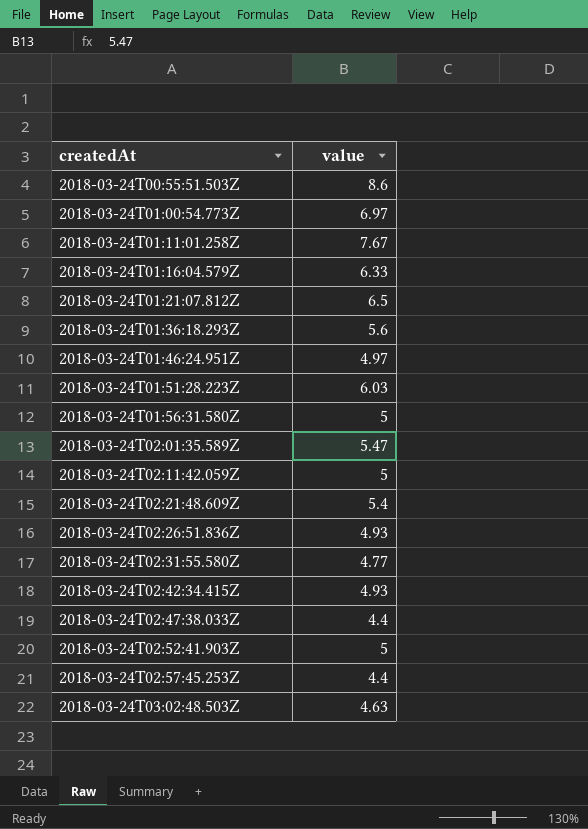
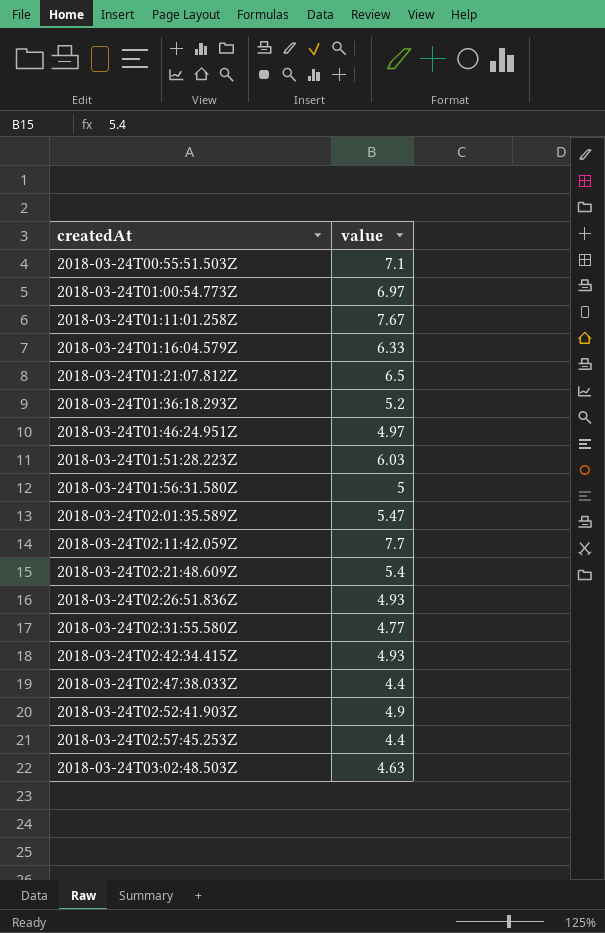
2018-03-24T00:55:51.503Z | value: 8.6 -> 7.1
2018-03-24T01:36:18.293Z | value: 5.6 -> 5.2
2018-03-24T02:11:42.059Z | value: 5 -> 7.7
2018-03-24T02:52:41.903Z | value: 5 -> 4.9

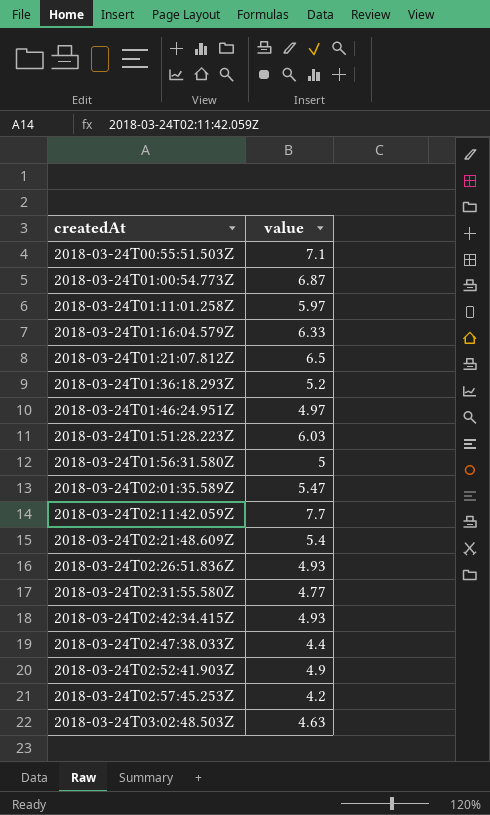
2018-03-24T01:00:54.773Z | value: 6.97 -> 6.87
2018-03-24T01:11:01.258Z | value: 7.67 -> 5.97
2018-03-24T02:57:45.253Z | value: 4.4 -> 4.2

